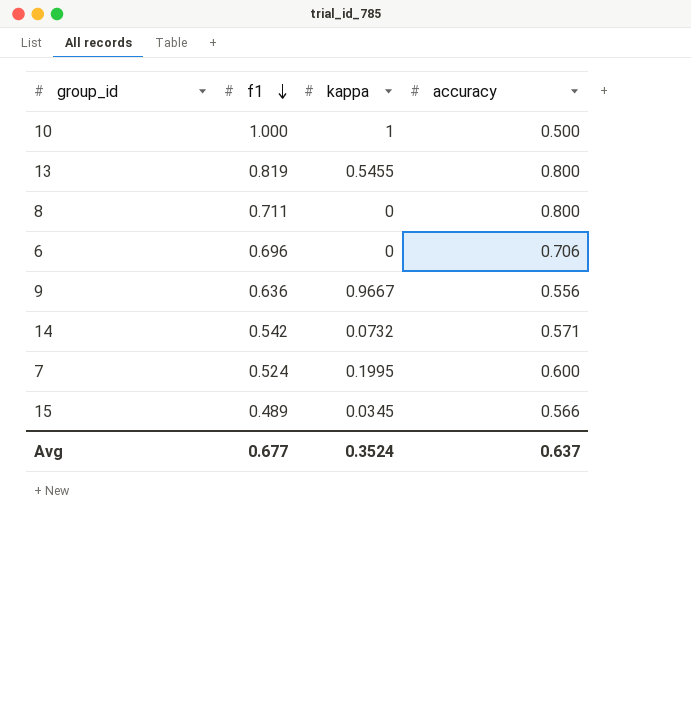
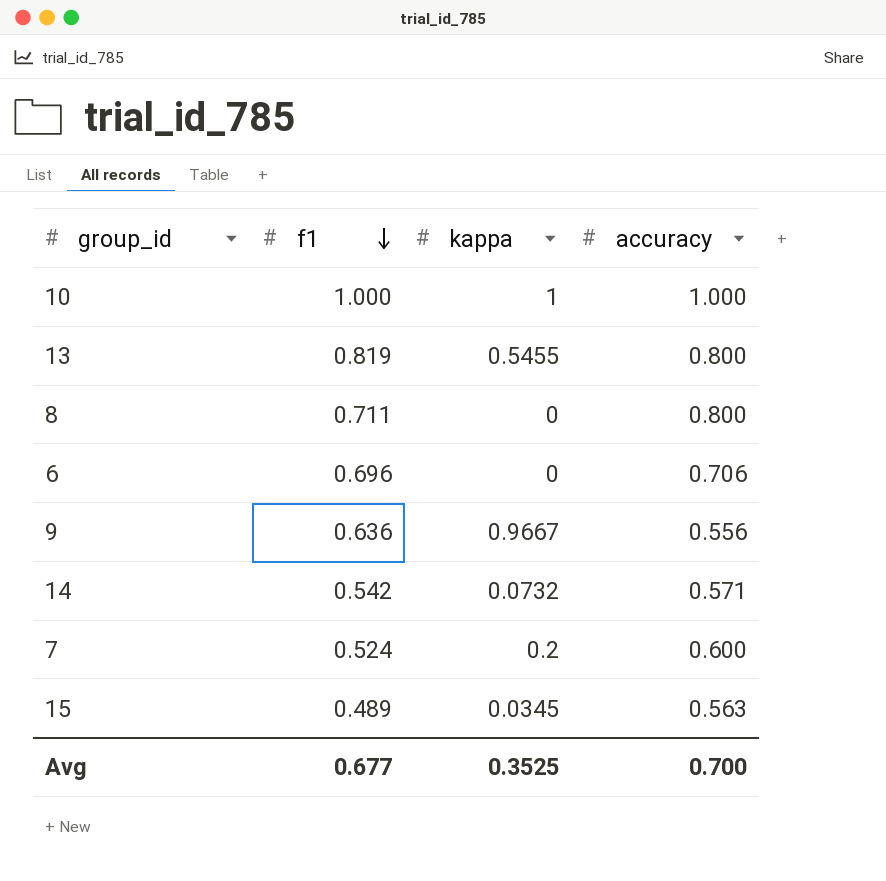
10 | accuracy: 0.500 -> 1.000
7 | kappa: 0.1995 -> 0.2
15 | accuracy: 0.566 -> 0.563
Avg | kappa: 0.3524 -> 0.3525
Avg | accuracy: 0.637 -> 0.700

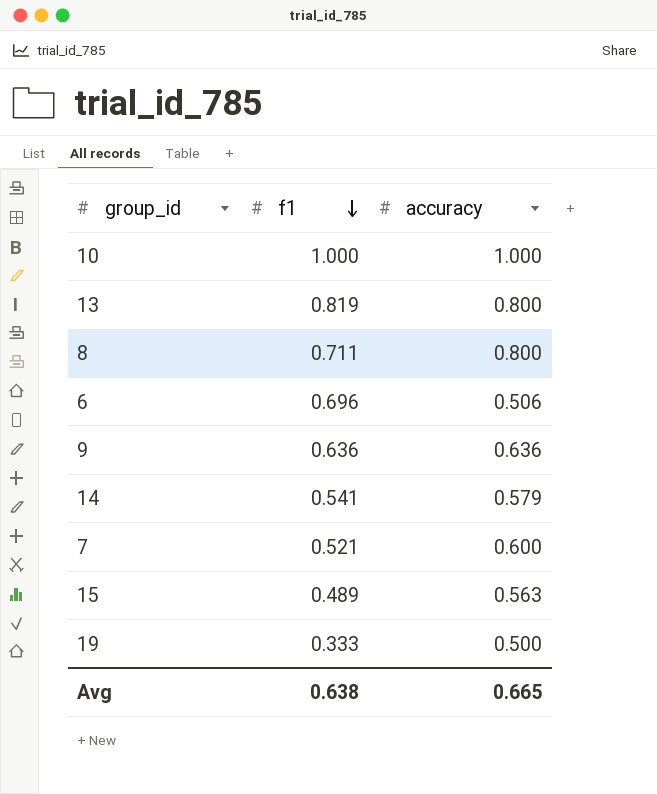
column kappa | position: 3 -> none
6 | accuracy: 0.706 -> 0.506
9 | accuracy: 0.556 -> 0.636
14 | f1: 0.542 -> 0.541
14 | accuracy: 0.571 -> 0.579
7 | f1: 0.524 -> 0.521
row 19: none -> 0.333 | 0.500
Avg | f1: 0.677 -> 0.638
Avg | accuracy: 0.700 -> 0.665

